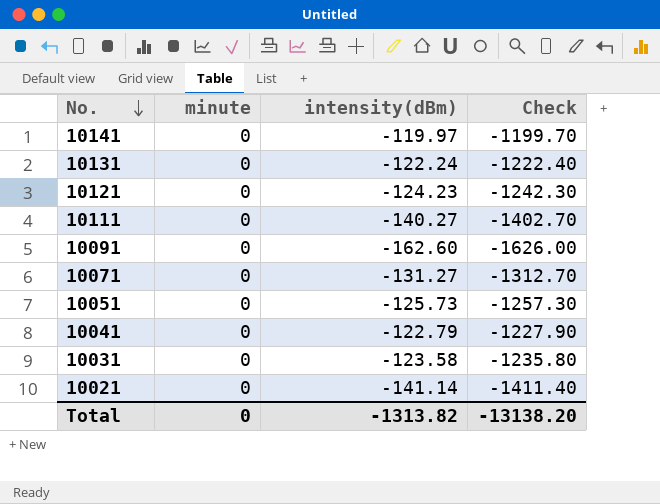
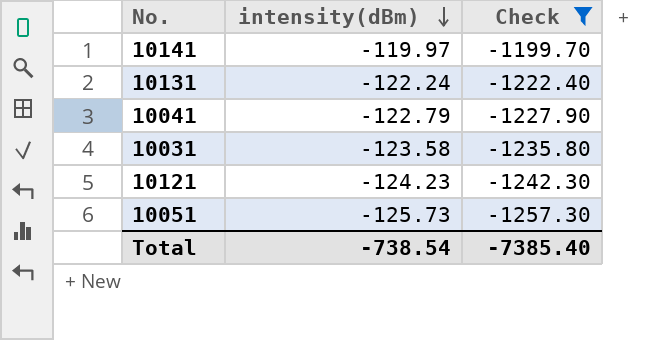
filter: none -> Check >= -1257.30
row order: No. descending -> intensity(dBm) descending
column minute | position: 2 -> none
Total | intensity(dBm): -1313.82 -> -738.54
Total | Check: -13138.20 -> -7385.40

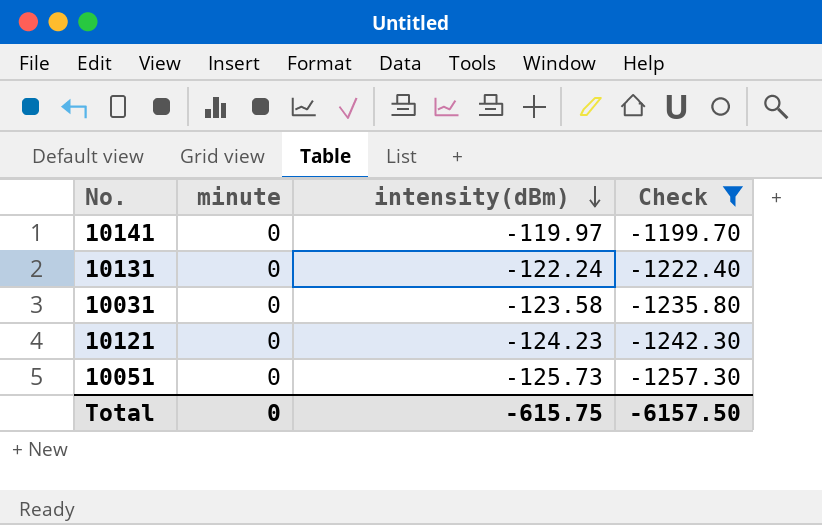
column minute | position: none -> 2
row 10041: -122.79 | -1227.90 -> none
Total | intensity(dBm): -738.54 -> -615.75
Total | Check: -7385.40 -> -6157.50

